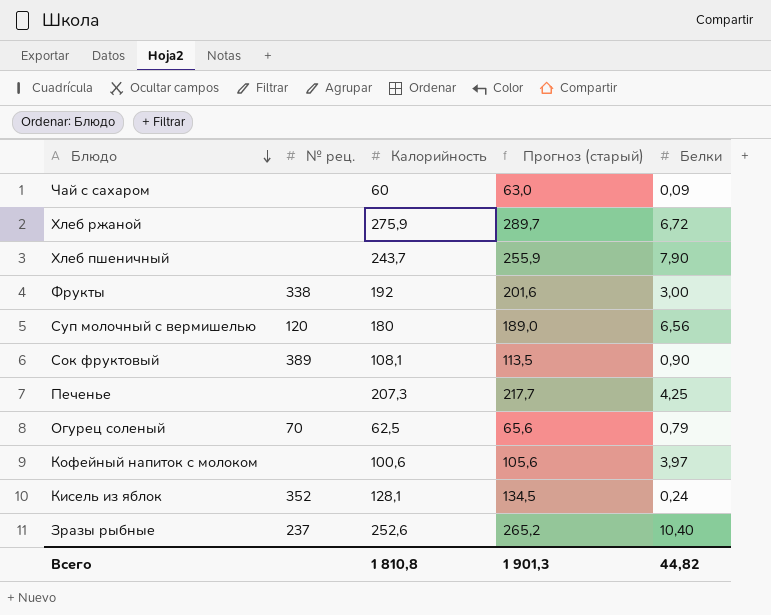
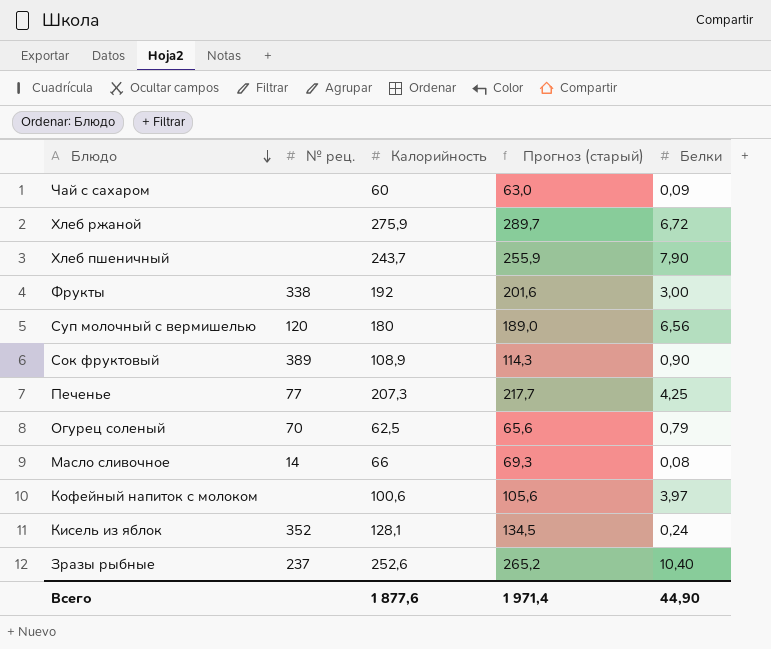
Сок фруктовый | Калорийность: 108,1 -> 108,9
Сок фруктовый | Прогноз (старый): 113,5 -> 114,3
Печенье | № рец.: none -> 77
row Масло сливочное: none -> 14 | 66 | 69,3 | 0,08
Всего | Калорийность: 1 810,8 -> 1 877,6
Всего | Прогноз (старый): 1 901,3 -> 1 971,4
Всего | Белки: 44,82 -> 44,90

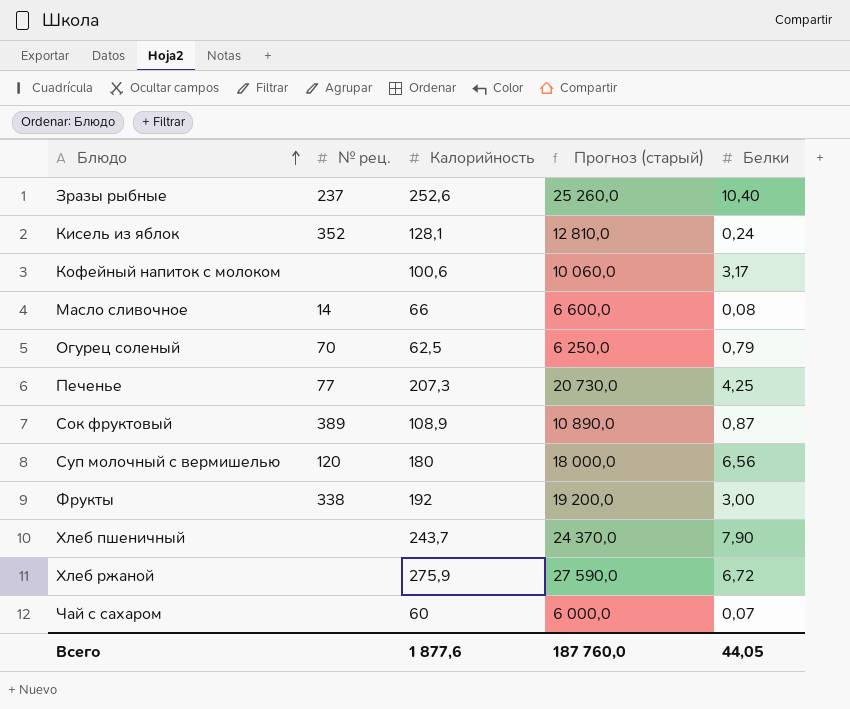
row order: Блюдо descending -> Блюдо ascending
column Прогноз (старый) | formula: [Калорийность] * 1,05 -> [Калорийность] * 100
Кофейный напиток с молоком | Белки: 3,97 -> 3,17
Сок фруктовый | Белки: 0,90 -> 0,87
Чай с сахаром | Белки: 0,09 -> 0,07
Всего | Прогноз (старый): 1 971,4 -> 187 760,0
Всего | Белки: 44,90 -> 44,05

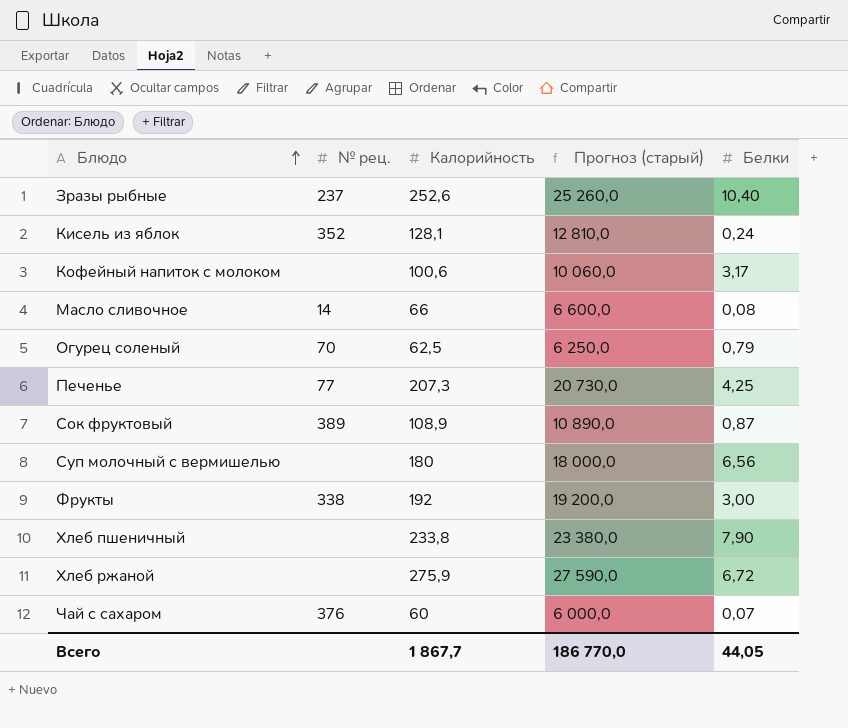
Суп молочный с вермишелью | № рец.: 120 -> none
Хлеб пшеничный | Калорийность: 243,7 -> 233,8
Хлеб пшеничный | Прогноз (старый): 24 370,0 -> 23 380,0
Чай с сахаром | № рец.: none -> 376
Всего | Калорийность: 1 877,6 -> 1 867,7
Всего | Прогноз (старый): 187 760,0 -> 186 770,0

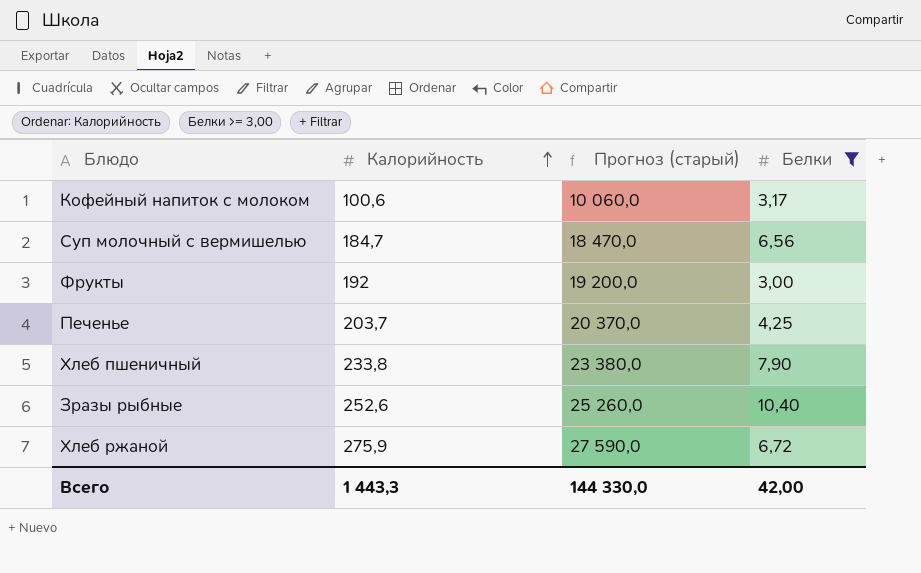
filter: none -> Белки >= 3,00
row order: Блюдо ascending -> Калорийность ascending
column № рец. | position: 2 -> none
Суп молочный с вермишелью | Калорийность: 180 -> 184,7
Суп молочный с вермишелью | Прогноз (старый): 18 000,0 -> 18 470,0
Печенье | Калорийность: 207,3 -> 203,7
Печенье | Прогноз (старый): 20 730,0 -> 20 370,0
Всего | Калорийность: 1 867,7 -> 1 443,3
Всего | Прогноз (старый): 186 770,0 -> 144 330,0
Всего | Белки: 44,05 -> 42,00

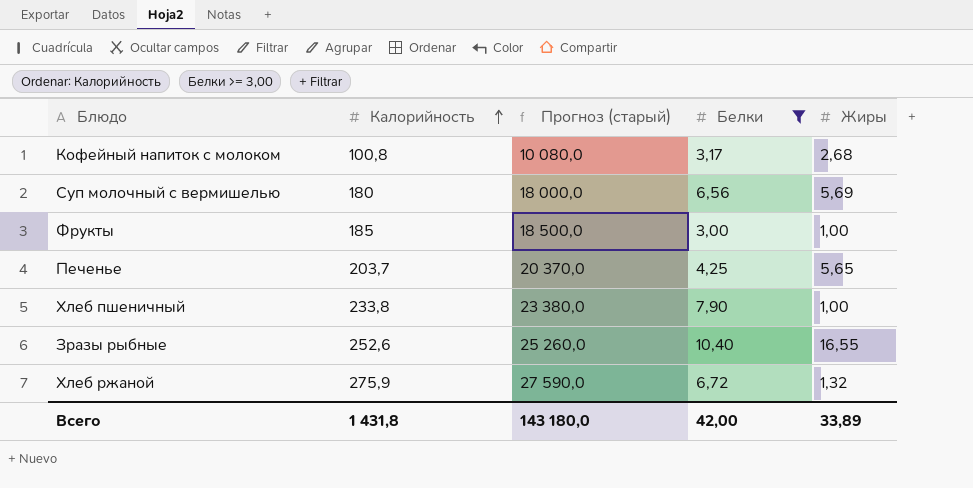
column Жиры | position: none -> 5
Кофейный напиток с молоком | Калорийность: 100,6 -> 100,8
Кофейный напиток с молоком | Прогноз (старый): 10 060,0 -> 10 080,0
Суп молочный с вермишелью | Калорийность: 184,7 -> 180
Суп молочный с вермишелью | Прогноз (старый): 18 470,0 -> 18 000,0
Фрукты | Калорийность: 192 -> 185
Фрукты | Прогноз (старый): 19 200,0 -> 18 500,0
Всего | Калорийность: 1 443,3 -> 1 431,8
Всего | Прогноз (старый): 144 330,0 -> 143 180,0

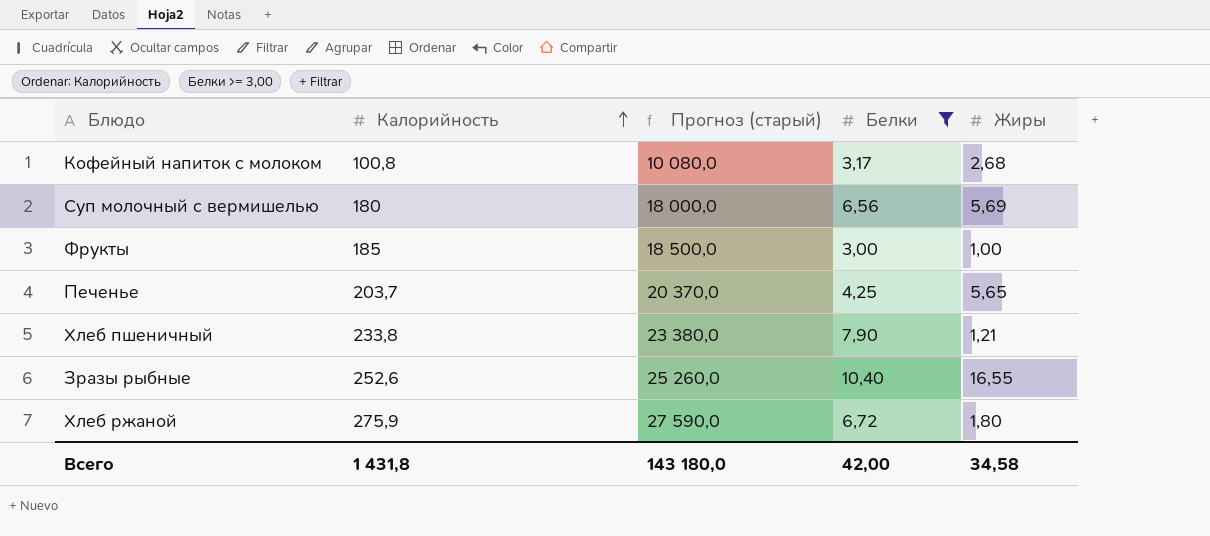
Хлеб пшеничный | Жиры: 1,00 -> 1,21
Хлеб ржаной | Жиры: 1,32 -> 1,80
Всего | Жиры: 33,89 -> 34,58

